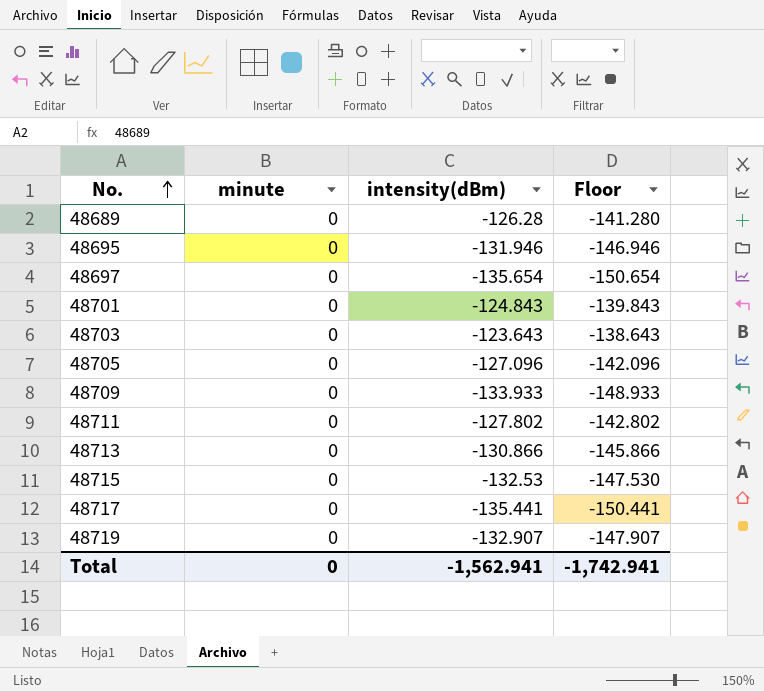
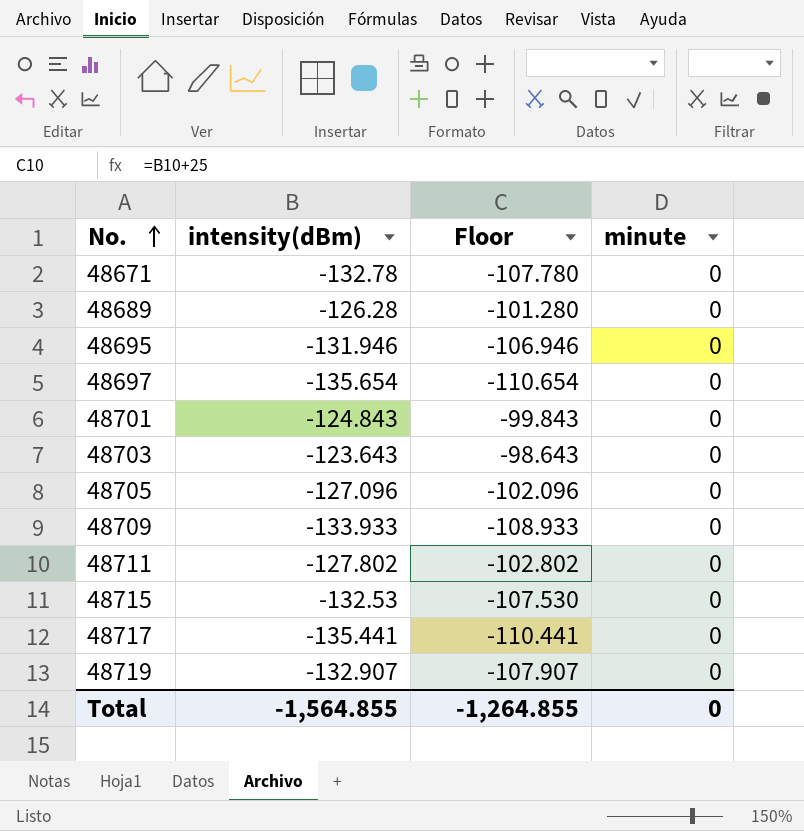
column Floor | formula: [intensity(dBm)] - 15 -> [intensity(dBm)] + 25
column minute | position: 2 -> 4
row 48713: 0 | -130.866 | -145.866 -> none
row 48671: none -> -132.78 | -107.780 | 0
Total | intensity(dBm): -1,562.941 -> -1,564.855
Total | Floor: -1,742.941 -> -1,264.855

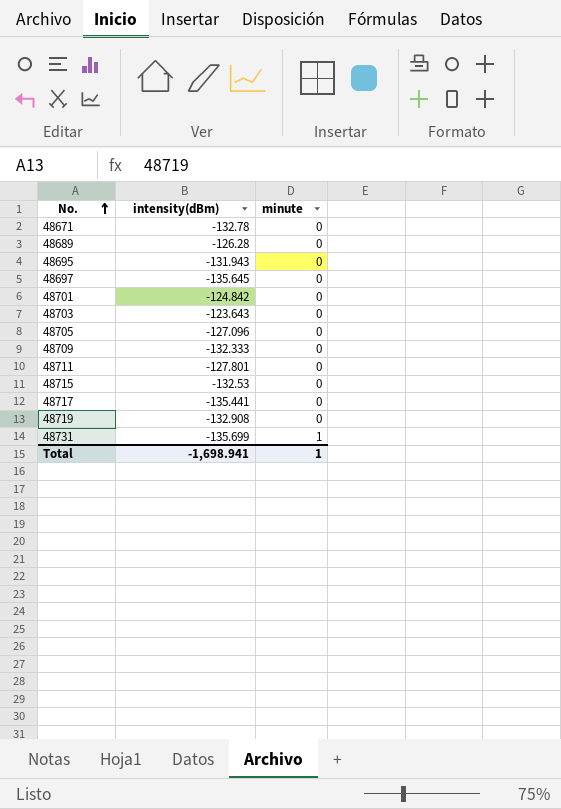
column Floor | formula: [intensity(dBm)] + 25 -> none
48695 | intensity(dBm): -131.946 -> -131.943
48697 | intensity(dBm): -135.654 -> -135.645
48701 | intensity(dBm): -124.843 -> -124.842
48709 | intensity(dBm): -133.933 -> -132.333
48711 | intensity(dBm): -127.802 -> -127.801
48719 | intensity(dBm): -132.907 -> -132.908
row 48731: none -> -135.699 | 1
Total | intensity(dBm): -1,564.855 -> -1,698.941
Total | minute: 0 -> 1

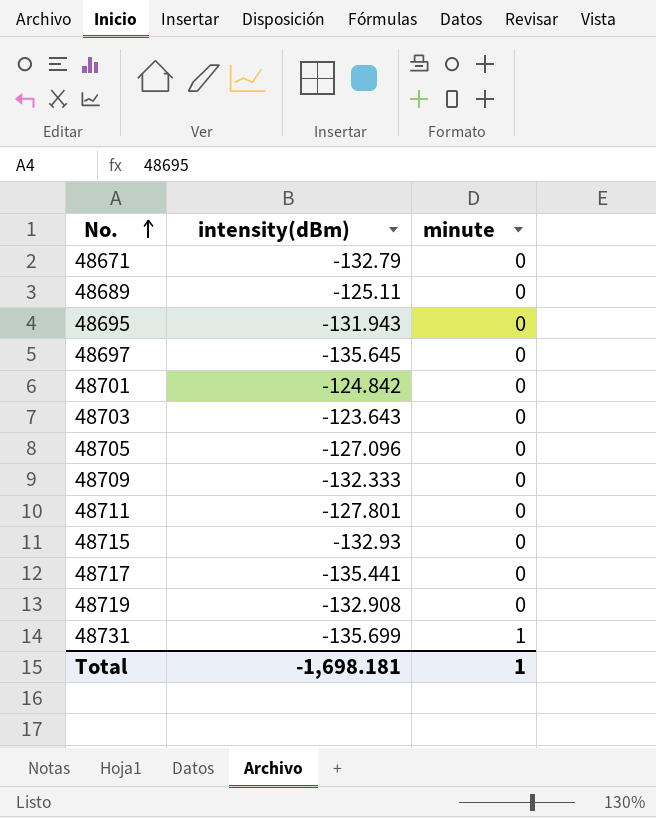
48671 | intensity(dBm): -132.78 -> -132.79
48689 | intensity(dBm): -126.28 -> -125.11
48715 | intensity(dBm): -132.53 -> -132.93
Total | intensity(dBm): -1,698.941 -> -1,698.181

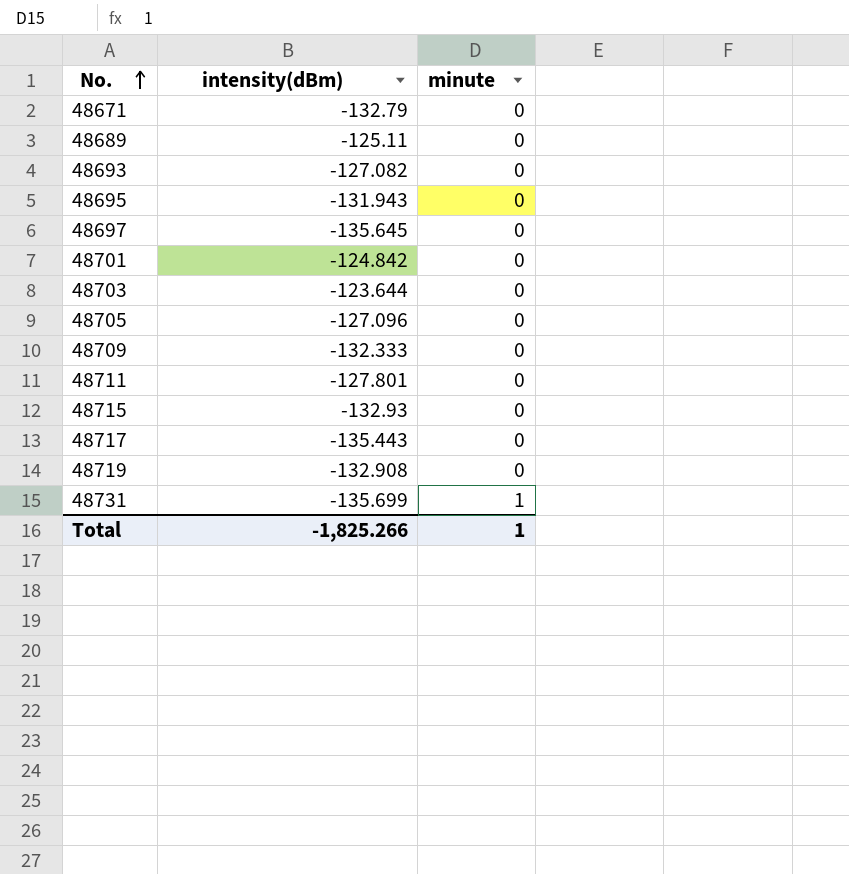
row 48693: none -> -127.082 | 0
48703 | intensity(dBm): -123.643 -> -123.644
48717 | intensity(dBm): -135.441 -> -135.443
Total | intensity(dBm): -1,698.181 -> -1,825.266

